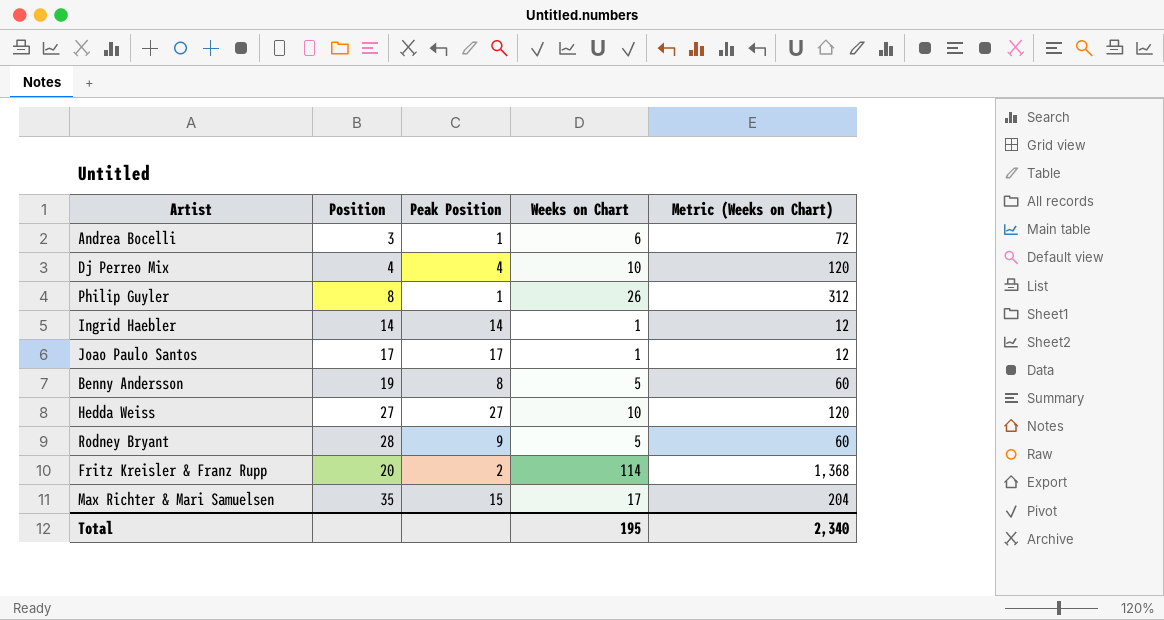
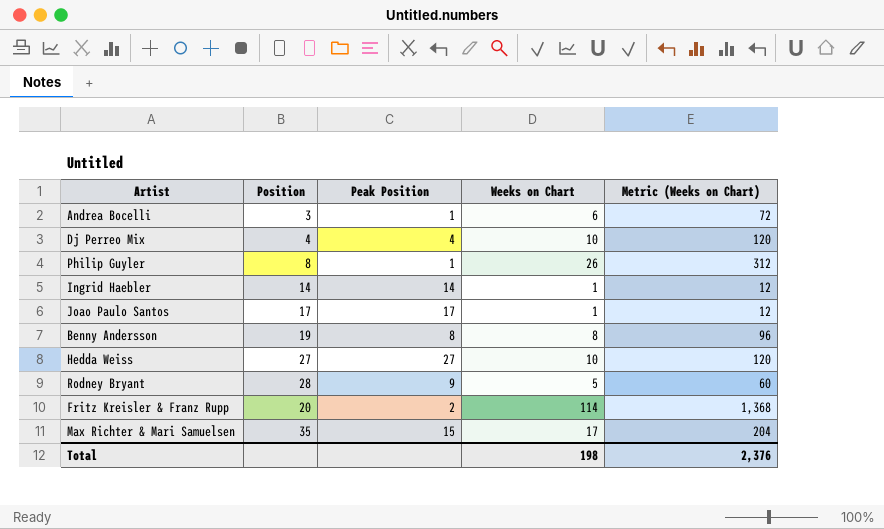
Benny Andersson | Weeks on Chart: 5 -> 8
Benny Andersson | Metric (Weeks on Chart): 60 -> 96
Total | Weeks on Chart: 195 -> 198
Total | Metric (Weeks on Chart): 2,340 -> 2,376

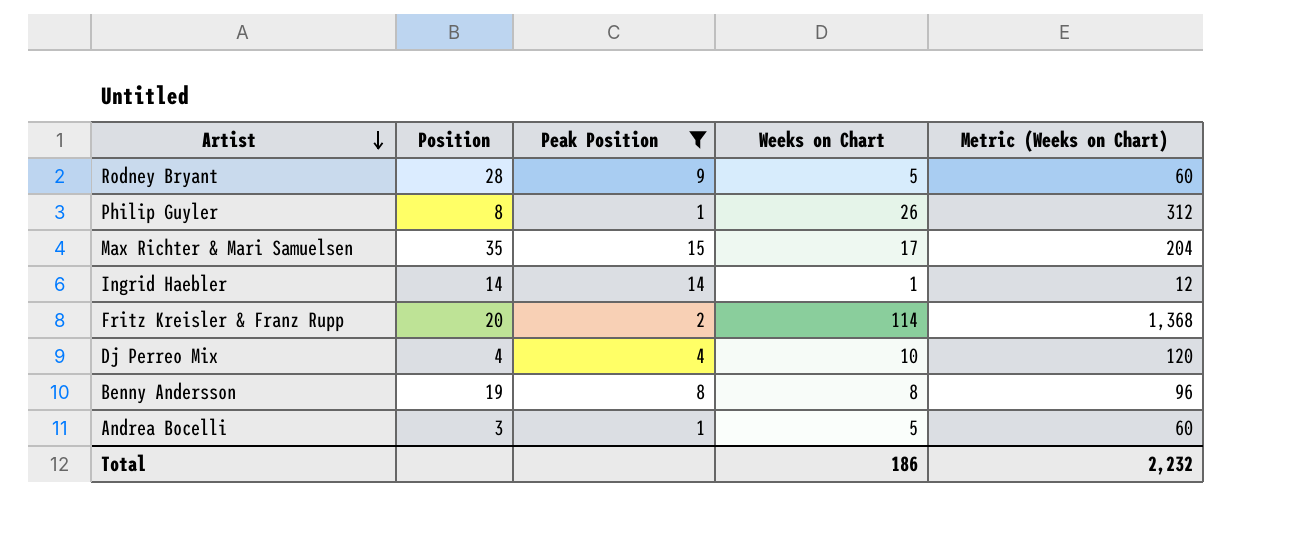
filter: none -> Peak Position <= 15
row order: none -> Artist descending
Andrea Bocelli | Weeks on Chart: 6 -> 5
Andrea Bocelli | Metric (Weeks on Chart): 72 -> 60
Total | Weeks on Chart: 198 -> 186
Total | Metric (Weeks on Chart): 2,376 -> 2,232

